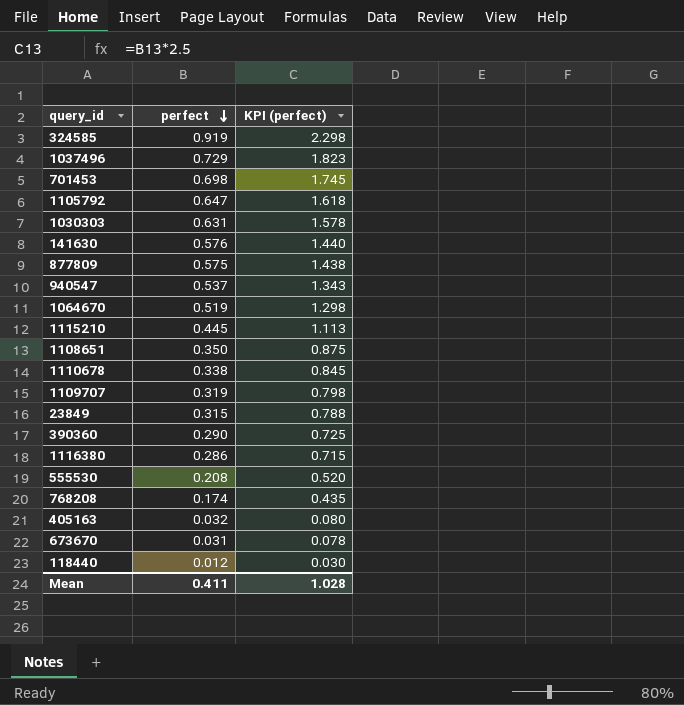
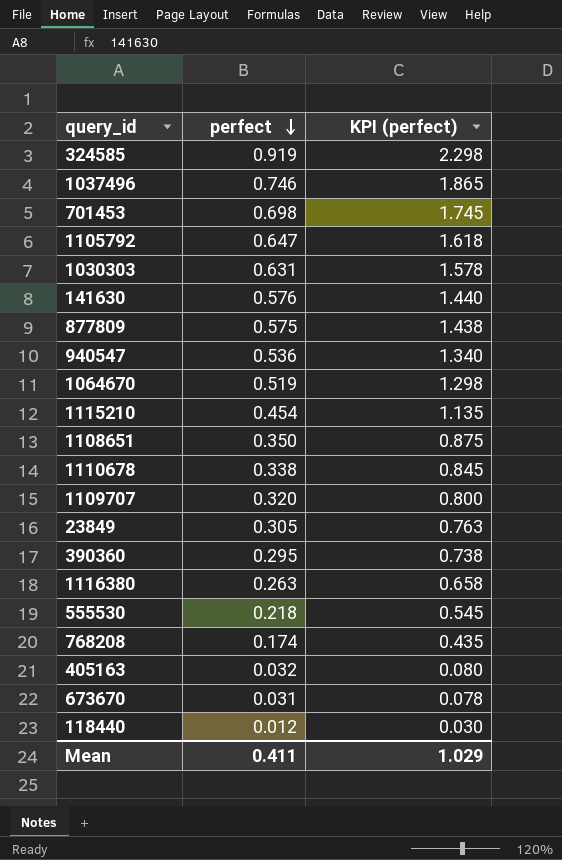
1037496 | perfect: 0.729 -> 0.746
1037496 | KPI (perfect): 1.823 -> 1.865
940547 | perfect: 0.537 -> 0.536
940547 | KPI (perfect): 1.343 -> 1.340
1115210 | perfect: 0.445 -> 0.454
1115210 | KPI (perfect): 1.113 -> 1.135
1109707 | perfect: 0.319 -> 0.320
1109707 | KPI (perfect): 0.798 -> 0.800
23849 | perfect: 0.315 -> 0.305
23849 | KPI (perfect): 0.788 -> 0.763
390360 | perfect: 0.290 -> 0.295
390360 | KPI (perfect): 0.725 -> 0.738
1116380 | perfect: 0.286 -> 0.263
1116380 | KPI (perfect): 0.715 -> 0.658
555530 | perfect: 0.208 -> 0.218
555530 | KPI (perfect): 0.520 -> 0.545
Mean | KPI (perfect): 1.028 -> 1.029

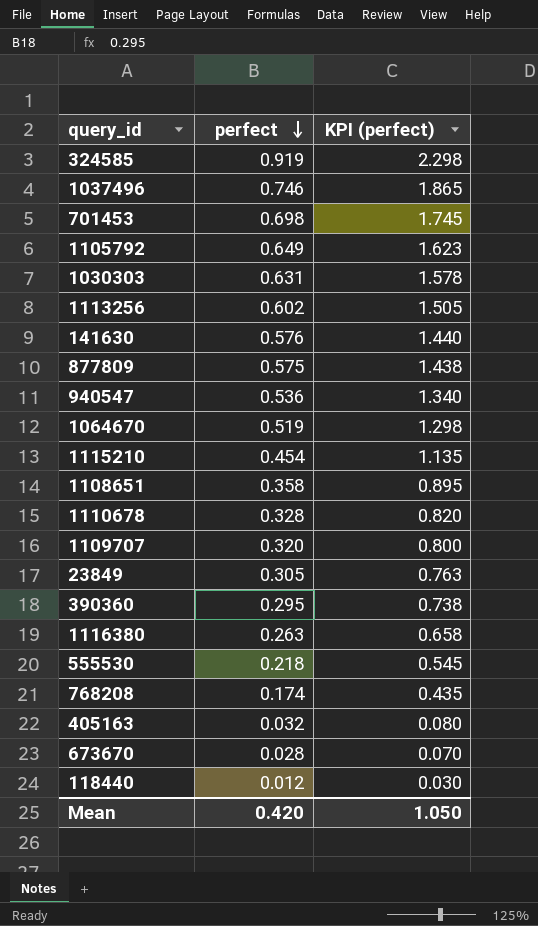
1105792 | perfect: 0.647 -> 0.649
1105792 | KPI (perfect): 1.618 -> 1.623
row 1113256: none -> 0.602 | 1.505
1108651 | perfect: 0.350 -> 0.358
1108651 | KPI (perfect): 0.875 -> 0.895
1110678 | perfect: 0.338 -> 0.328
1110678 | KPI (perfect): 0.845 -> 0.820
673670 | perfect: 0.031 -> 0.028
673670 | KPI (perfect): 0.078 -> 0.070
Mean | perfect: 0.411 -> 0.420
Mean | KPI (perfect): 1.029 -> 1.050

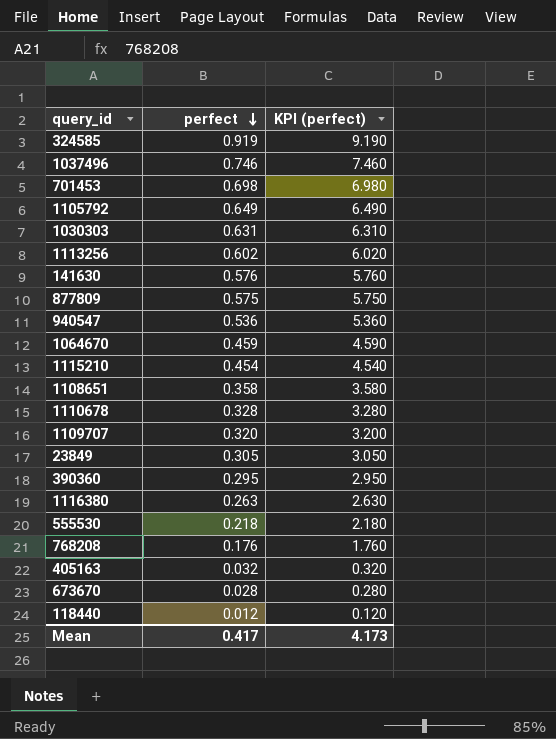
column KPI (perfect) | formula: [perfect] * 2.5 -> [perfect] * 10
1064670 | perfect: 0.519 -> 0.459
768208 | perfect: 0.174 -> 0.176
Mean | perfect: 0.420 -> 0.417
Mean | KPI (perfect): 1.050 -> 4.173

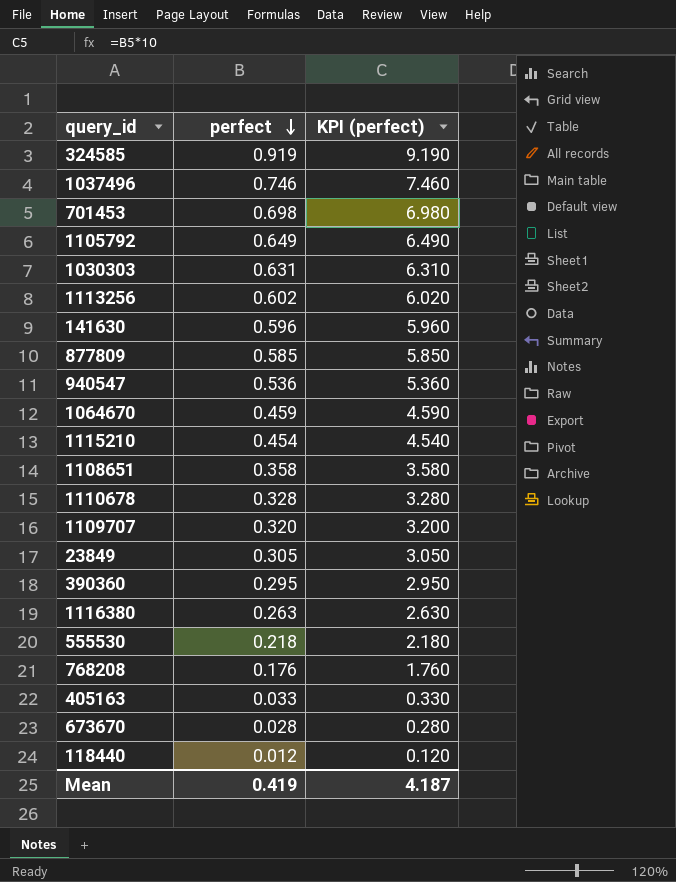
141630 | perfect: 0.576 -> 0.596
141630 | KPI (perfect): 5.760 -> 5.960
877809 | perfect: 0.575 -> 0.585
877809 | KPI (perfect): 5.750 -> 5.850
405163 | perfect: 0.032 -> 0.033
405163 | KPI (perfect): 0.320 -> 0.330
Mean | perfect: 0.417 -> 0.419
Mean | KPI (perfect): 4.173 -> 4.187

